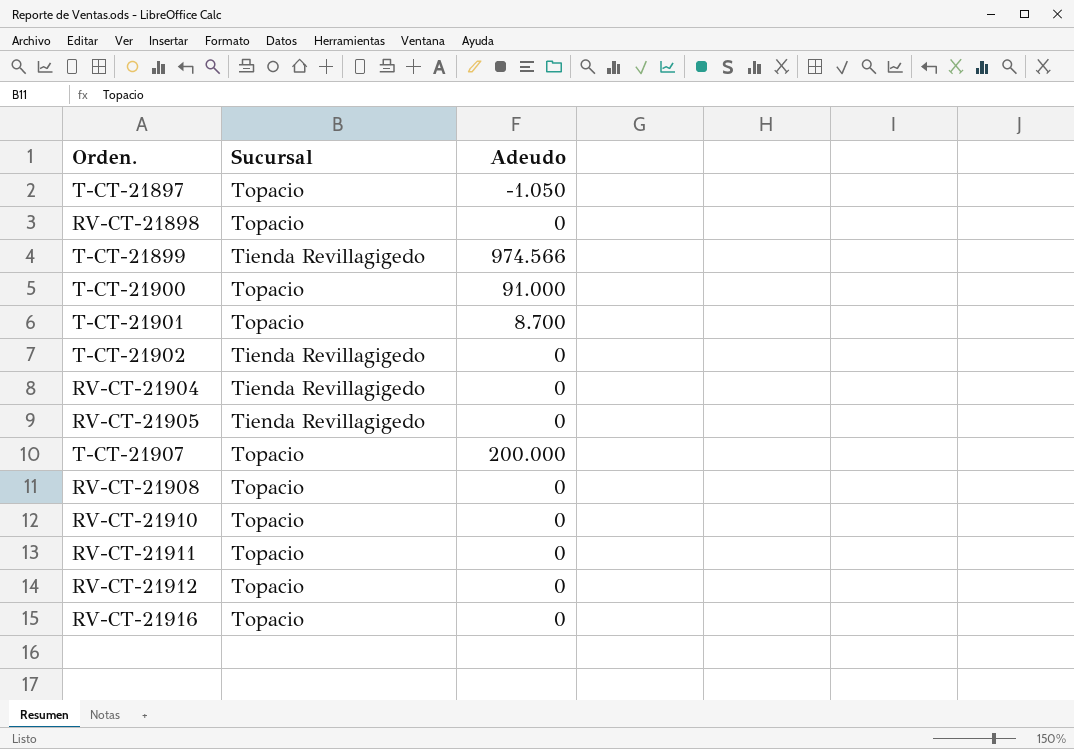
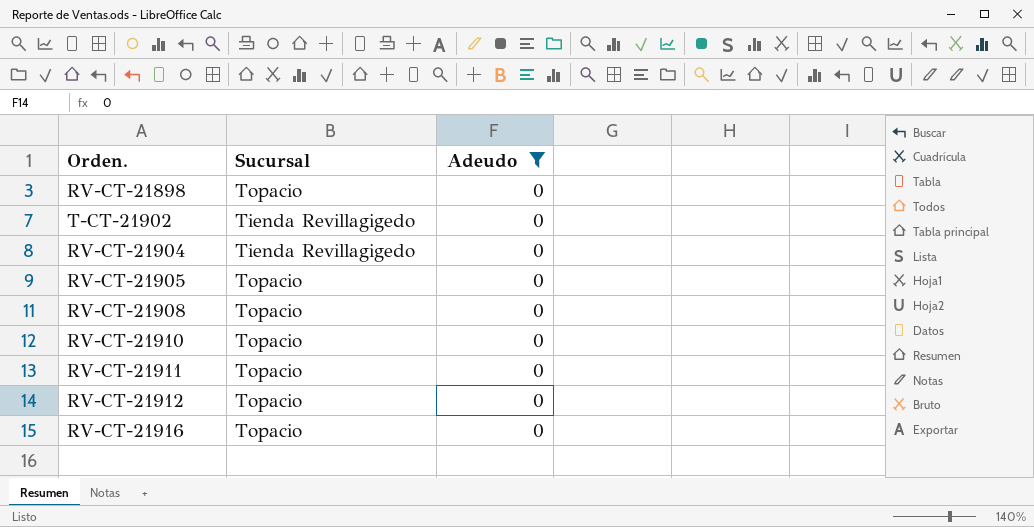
filter: none -> Adeudo = 0
RV-CT-21905 | Sucursal: Tienda Revillagigedo -> Topacio

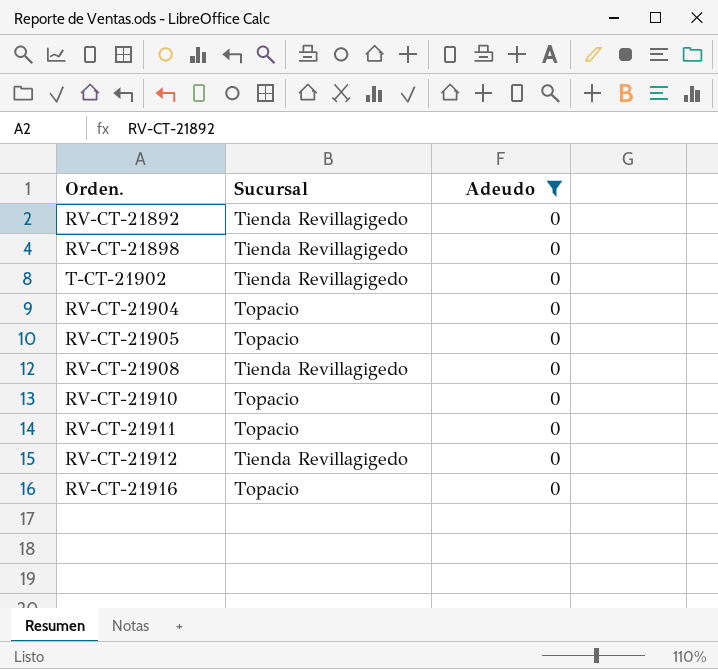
row RV-CT-21892: none -> Tienda Revillagigedo | 0
RV-CT-21898 | Sucursal: Topacio -> Tienda Revillagigedo
RV-CT-21904 | Sucursal: Tienda Revillagigedo -> Topacio
RV-CT-21908 | Sucursal: Topacio -> Tienda Revillagigedo
RV-CT-21912 | Sucursal: Topacio -> Tienda Revillagigedo

